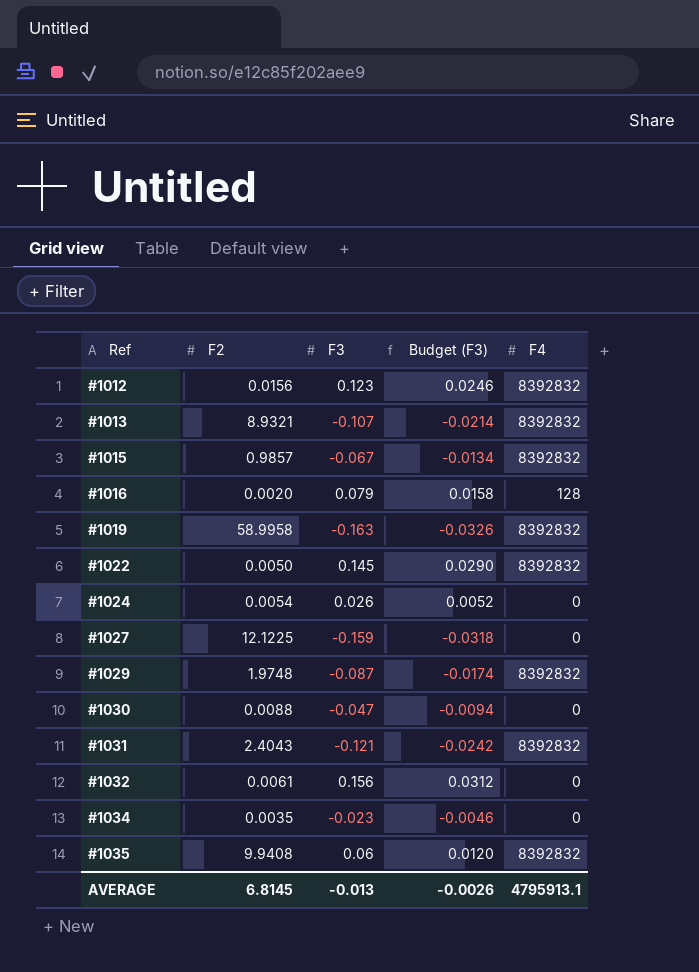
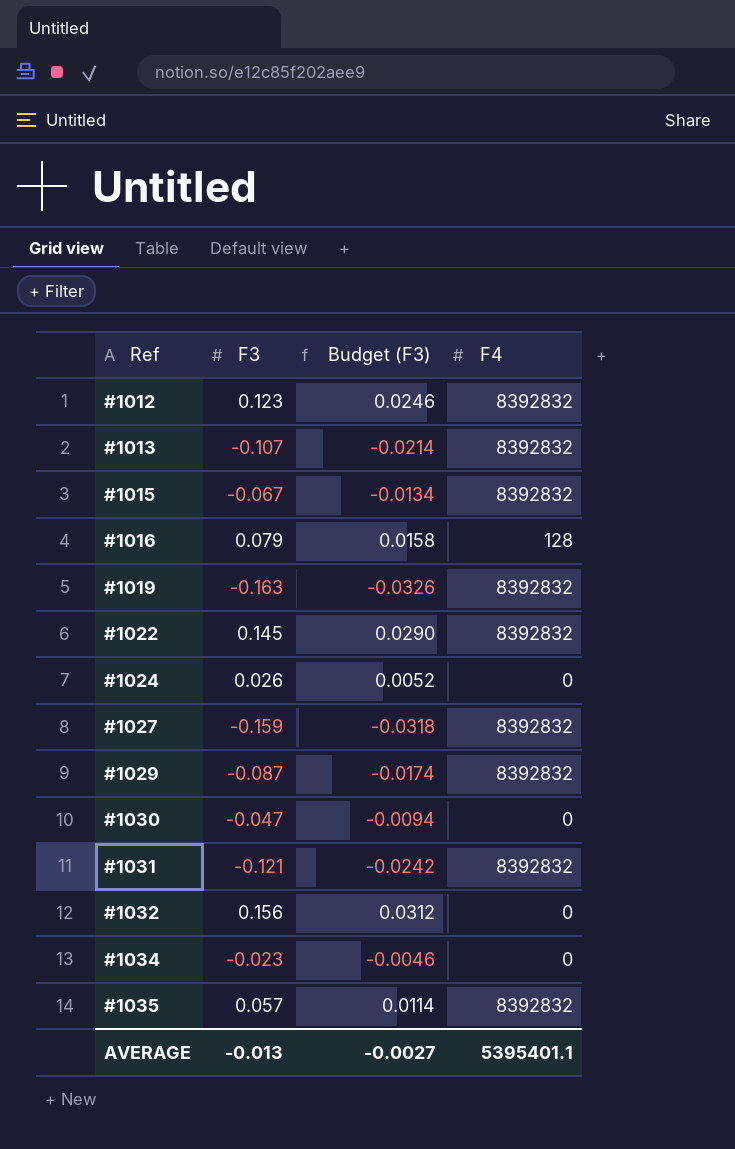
column F2 | position: 2 -> none
#1027 | F4: 0 -> 8392832
#1035 | F3: 0.06 -> 0.057
#1035 | Budget (F3): 0.0120 -> 0.0114
AVERAGE | Budget (F3): -0.0026 -> -0.0027
AVERAGE | F4: 4795913.1 -> 5395401.1

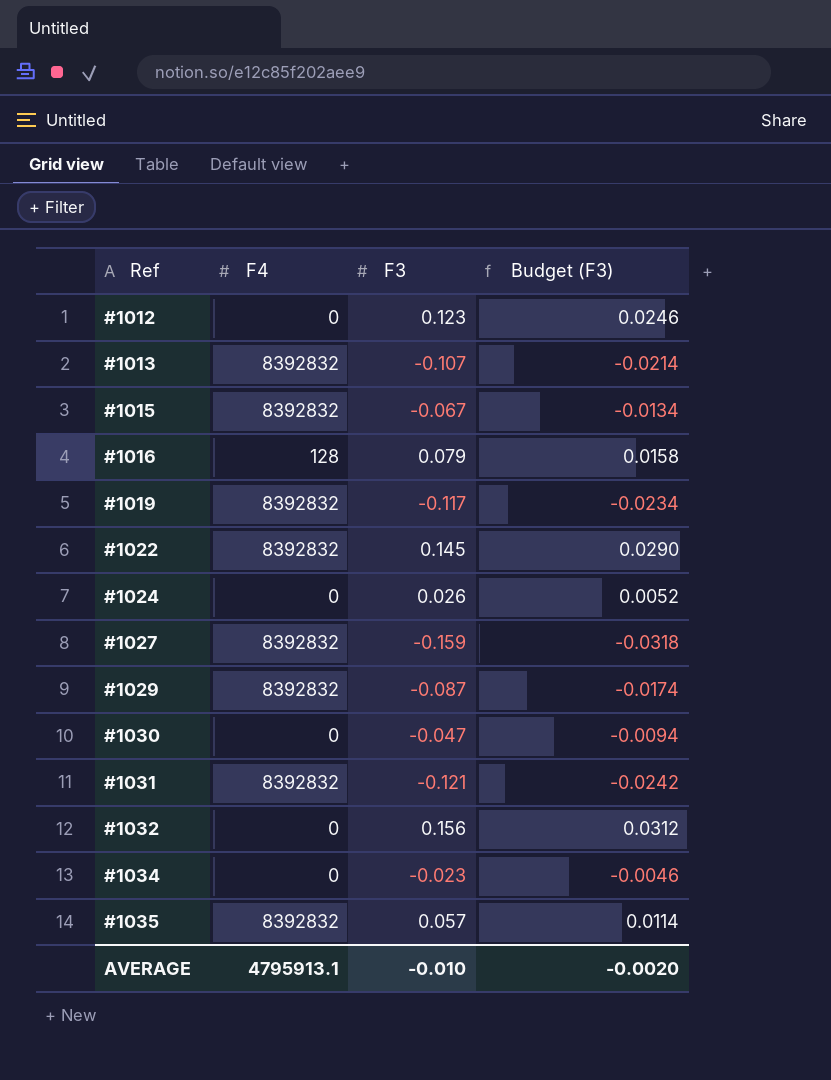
column F4 | position: 4 -> 2
#1012 | F4: 8392832 -> 0
#1019 | F3: -0.163 -> -0.117
#1019 | Budget (F3): -0.0326 -> -0.0234
AVERAGE | F4: 5395401.1 -> 4795913.1
AVERAGE | F3: -0.013 -> -0.010
AVERAGE | Budget (F3): -0.0027 -> -0.0020

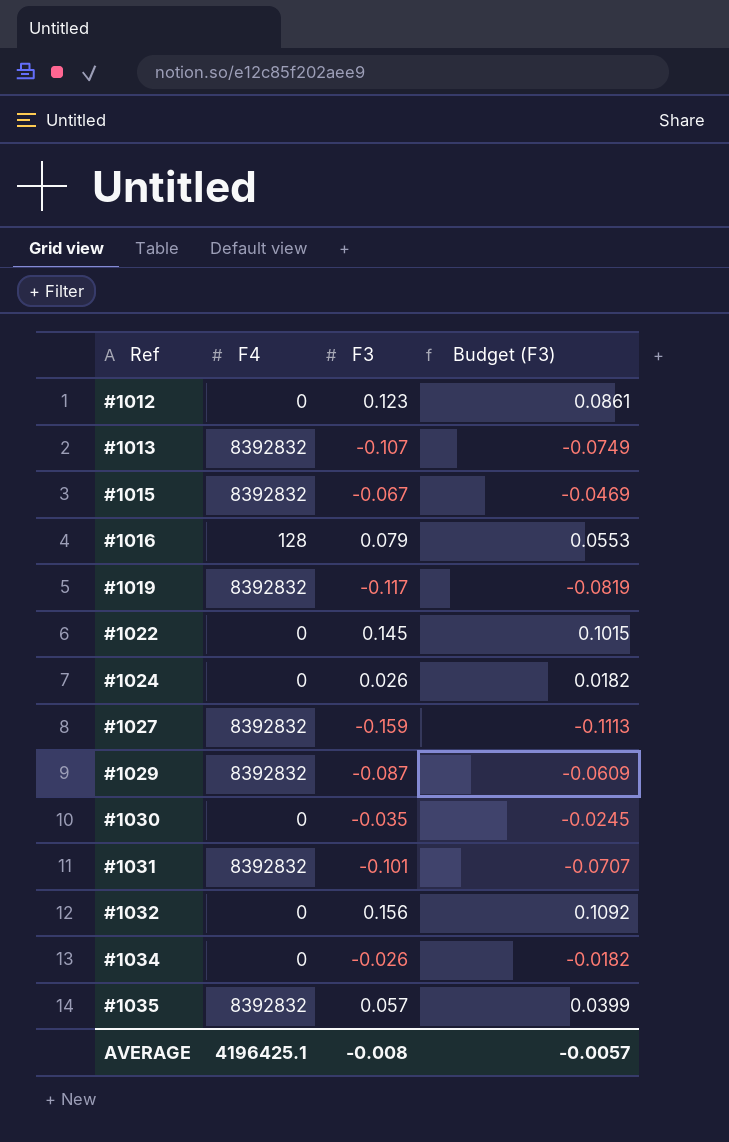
column Budget (F3) | formula: [F3] * 0.2 -> [F3] * 0.7
#1022 | F4: 8392832 -> 0
#1030 | F3: -0.047 -> -0.035
#1031 | F3: -0.121 -> -0.101
#1034 | F3: -0.023 -> -0.026
AVERAGE | F4: 4795913.1 -> 4196425.1
AVERAGE | F3: -0.010 -> -0.008
AVERAGE | Budget (F3): -0.0020 -> -0.0057

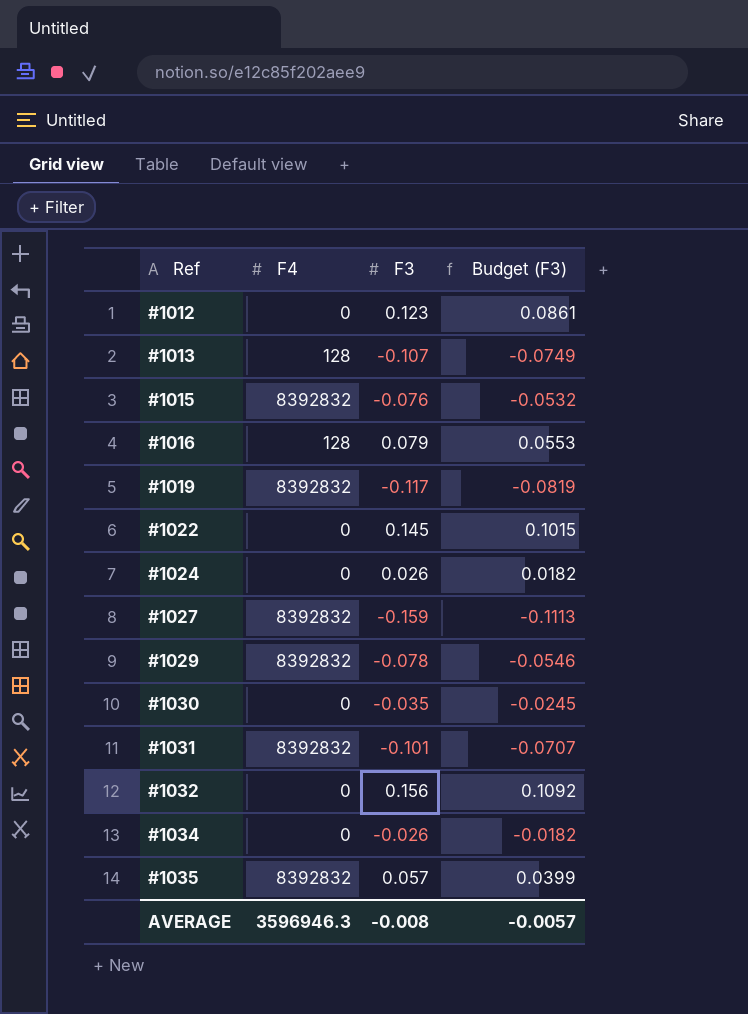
#1013 | F4: 8392832 -> 128
#1015 | F3: -0.067 -> -0.076
#1015 | Budget (F3): -0.0469 -> -0.0532
#1029 | F3: -0.087 -> -0.078
#1029 | Budget (F3): -0.0609 -> -0.0546
AVERAGE | F4: 4196425.1 -> 3596946.3

